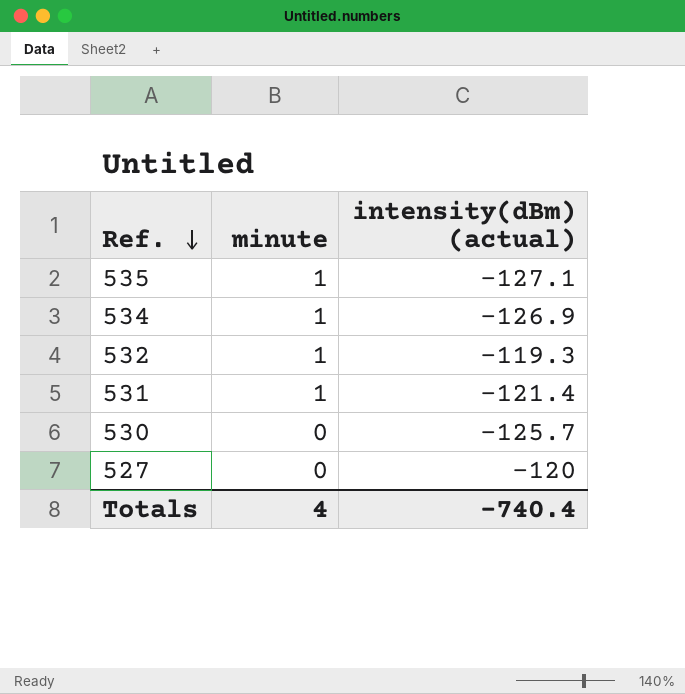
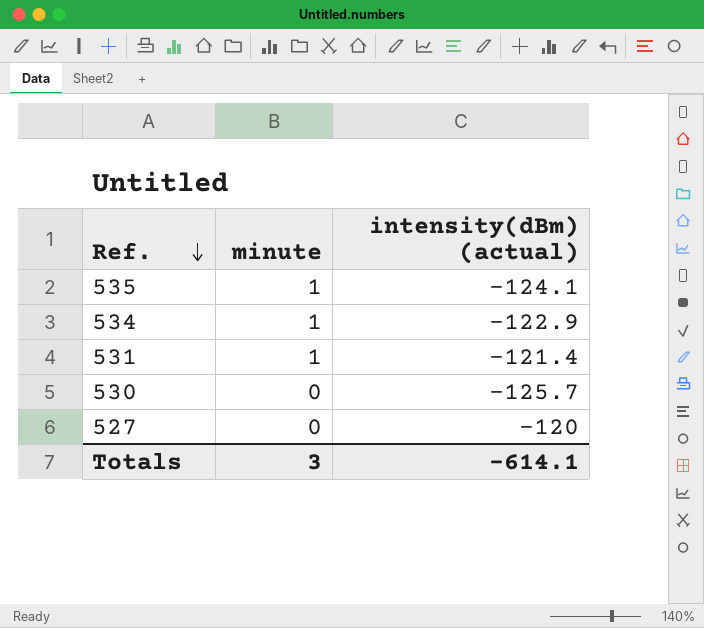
row 532: 1 | -119.3 -> none
535 | intensity(dBm) (actual): -127.1 -> -124.1
534 | intensity(dBm) (actual): -126.9 -> -122.9
Totals | minute: 4 -> 3
Totals | intensity(dBm) (actual): -740.4 -> -614.1

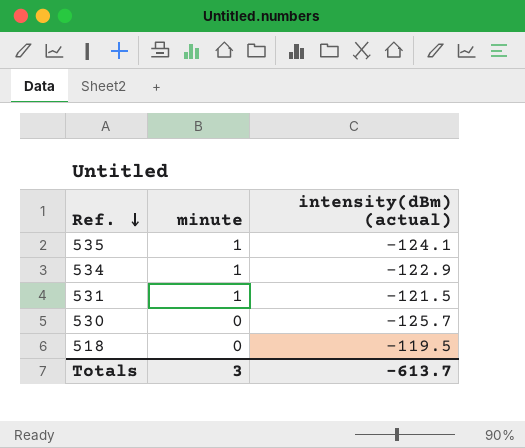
row 527: 0 | -120 -> none
531 | intensity(dBm) (actual): -121.4 -> -121.5
row 518: none -> 0 | -119.5
Totals | intensity(dBm) (actual): -614.1 -> -613.7

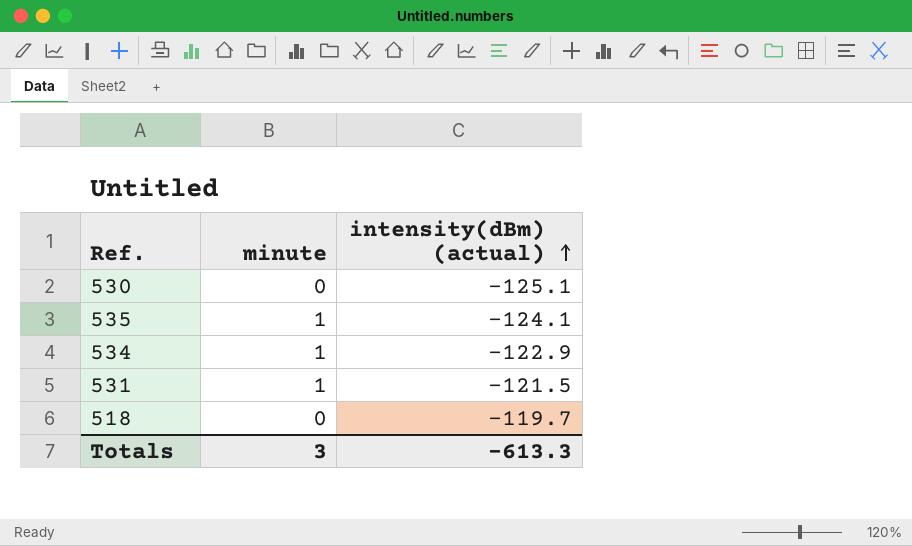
row order: Ref. descending -> intensity(dBm) (actual) ascending
530 | intensity(dBm) (actual): -125.7 -> -125.1
518 | intensity(dBm) (actual): -119.5 -> -119.7
Totals | intensity(dBm) (actual): -613.7 -> -613.3

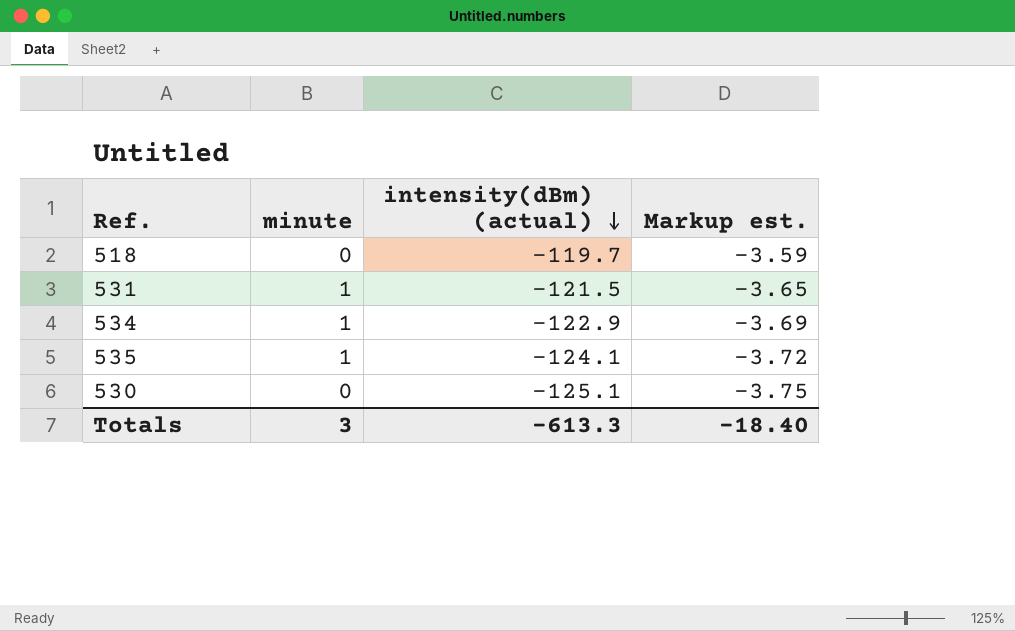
row order: intensity(dBm) (actual) ascending -> intensity(dBm) (actual) descending
column Markup est. | formula: none -> [intensity(dBm) (actual)] * 0.03

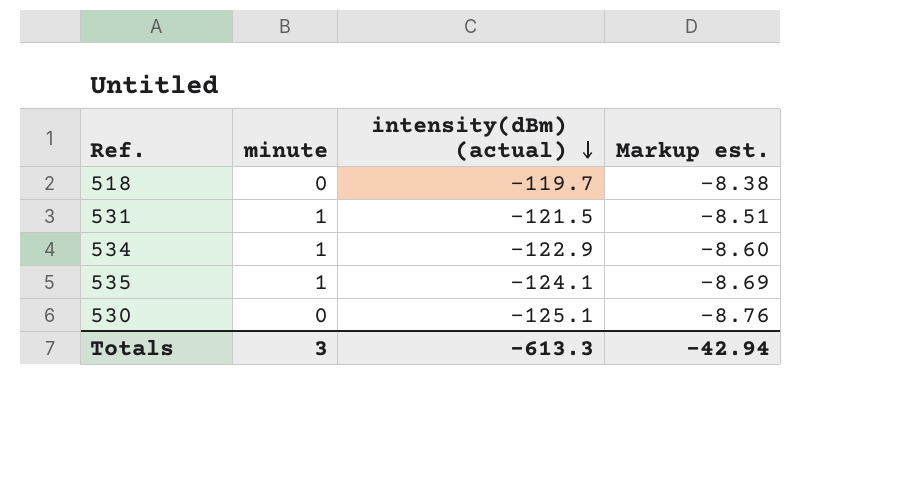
column Markup est. | formula: [intensity(dBm) (actual)] * 0.03 -> [intensity(dBm) (actual)] * 0.07
Totals | Markup est.: -18.40 -> -42.94

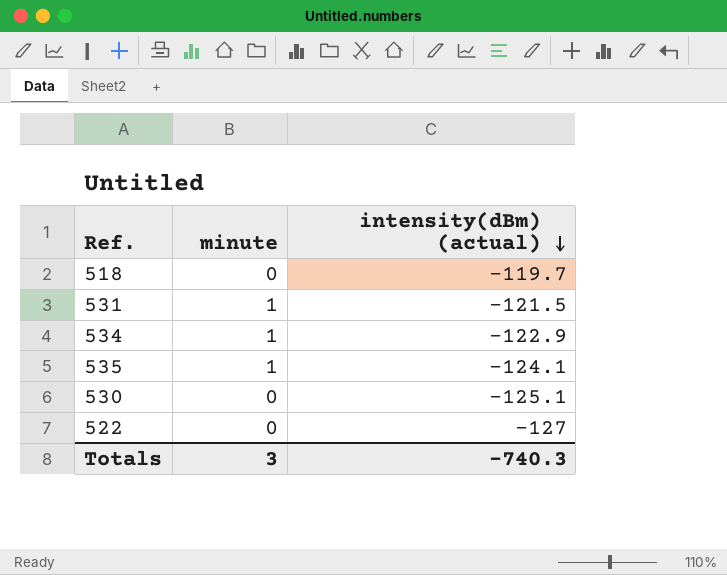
column Markup est. | formula: [intensity(dBm) (actual)] * 0.07 -> none
row 522: none -> 0 | -127
Totals | intensity(dBm) (actual): -613.3 -> -740.3

